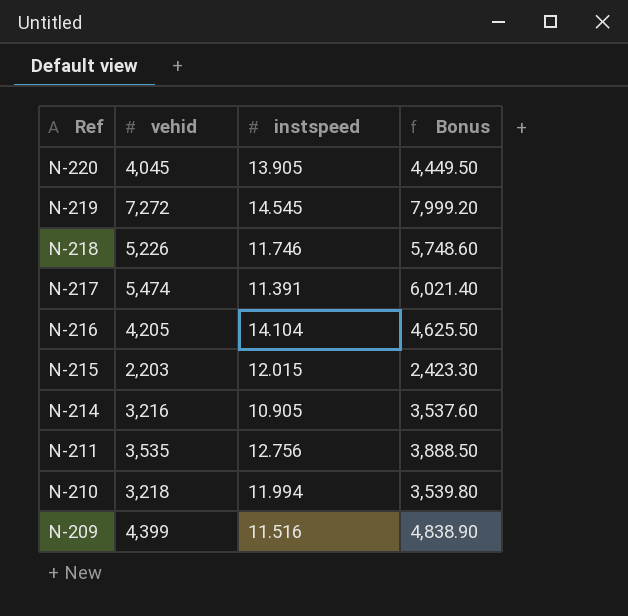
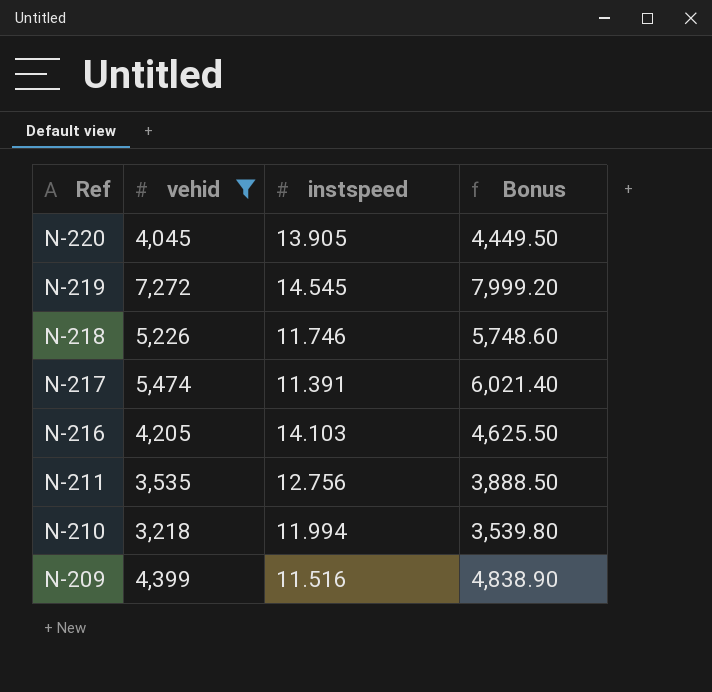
filter: none -> vehid >= 3,218
N-216 | instspeed: 14.104 -> 14.103

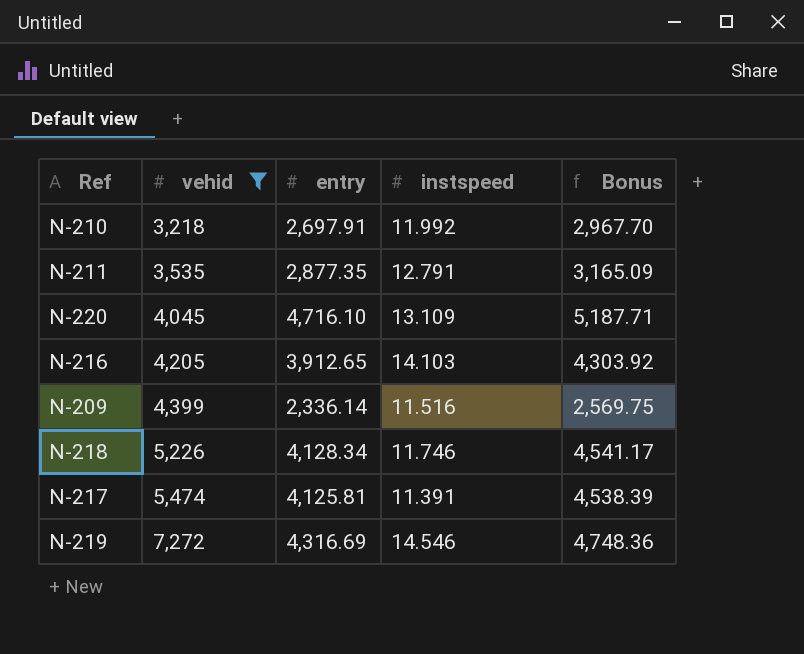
row order: Ref descending -> vehid ascending
column entry | position: none -> 3
column Bonus | formula: [vehid] * 1.1 -> [entry] * 1.1
N-210 | instspeed: 11.994 -> 11.992
N-211 | instspeed: 12.756 -> 12.791
N-220 | instspeed: 13.905 -> 13.109
N-219 | instspeed: 14.545 -> 14.546

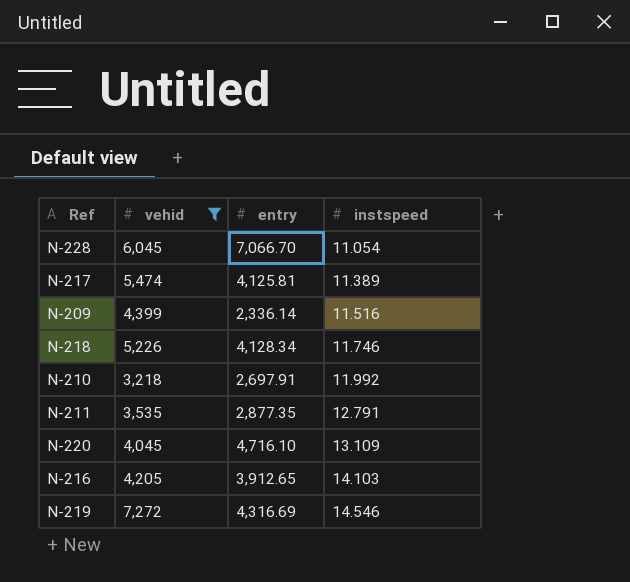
row order: vehid ascending -> instspeed ascending
column Bonus | formula: [entry] * 1.1 -> none
row N-228: none -> 6,045 | 7,066.70 | 11.054
N-217 | instspeed: 11.391 -> 11.389

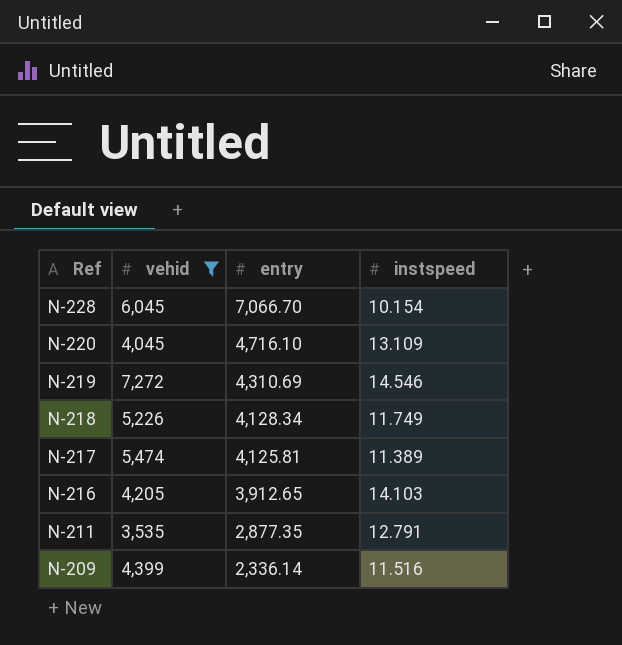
row order: instspeed ascending -> Ref descending
row N-210: 3,218 | 2,697.91 | 11.992 -> none
N-228 | instspeed: 11.054 -> 10.154
N-219 | entry: 4,316.69 -> 4,310.69
N-218 | instspeed: 11.746 -> 11.749

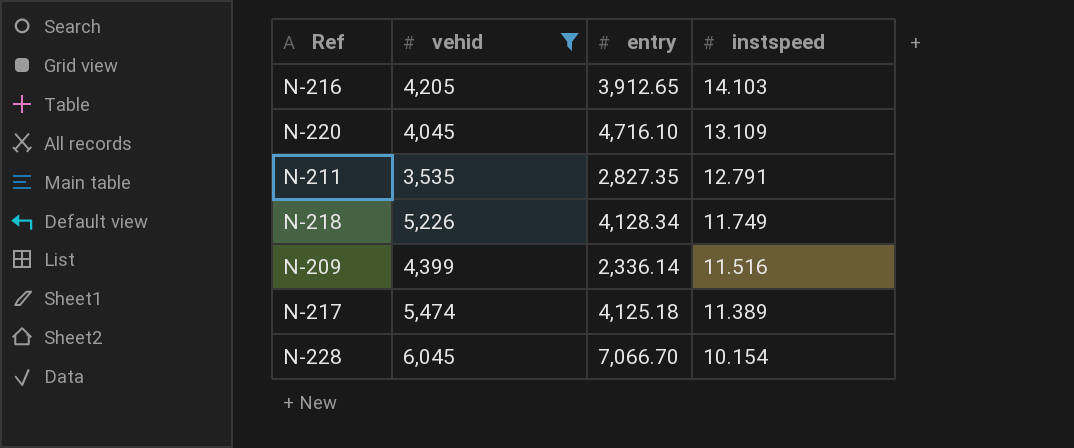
row order: Ref descending -> instspeed descending
row N-219: 7,272 | 4,310.69 | 14.546 -> none
N-211 | entry: 2,877.35 -> 2,827.35
N-217 | entry: 4,125.81 -> 4,125.18

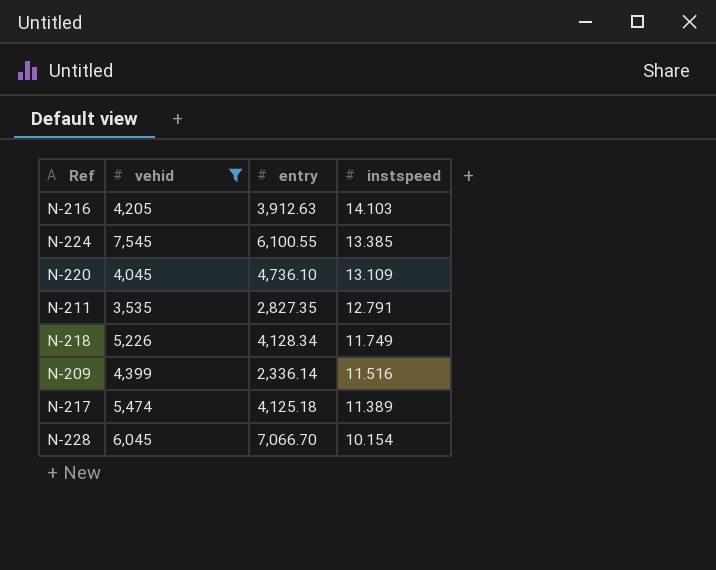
N-216 | entry: 3,912.65 -> 3,912.63
row N-224: none -> 7,545 | 6,100.55 | 13.385
N-220 | entry: 4,716.10 -> 4,736.10

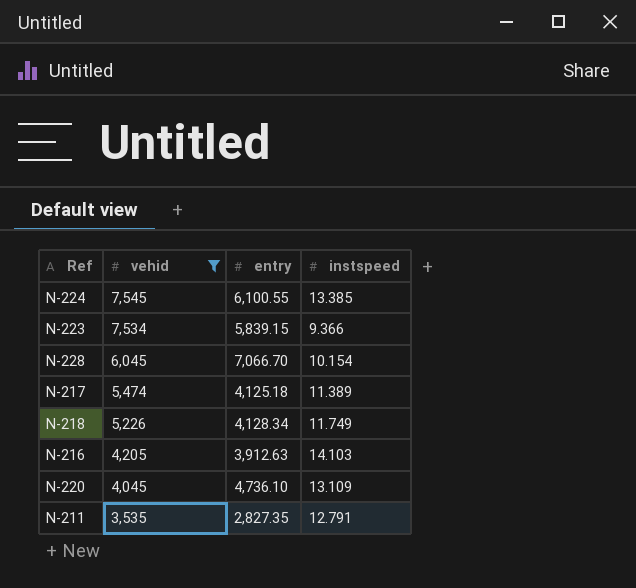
row order: instspeed descending -> vehid descending
row N-209: 4,399 | 2,336.14 | 11.516 -> none
row N-223: none -> 7,534 | 5,839.15 | 9.366

